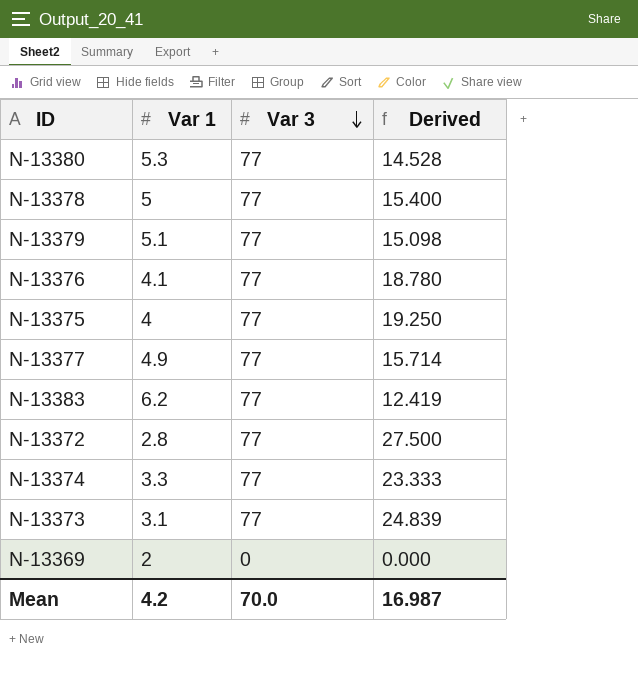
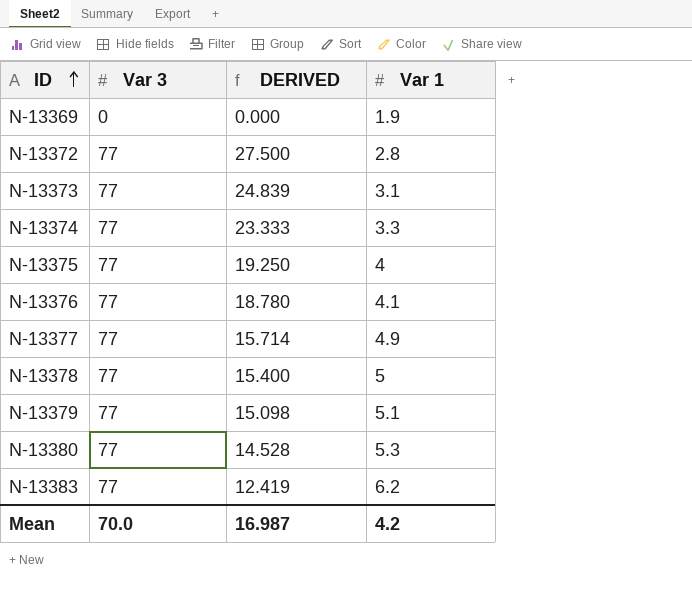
row order: Var 3 descending -> ID ascending
column name: Derived -> DERIVED
column Var 1 | position: 2 -> 4
N-13369 | Var 1: 2 -> 1.9

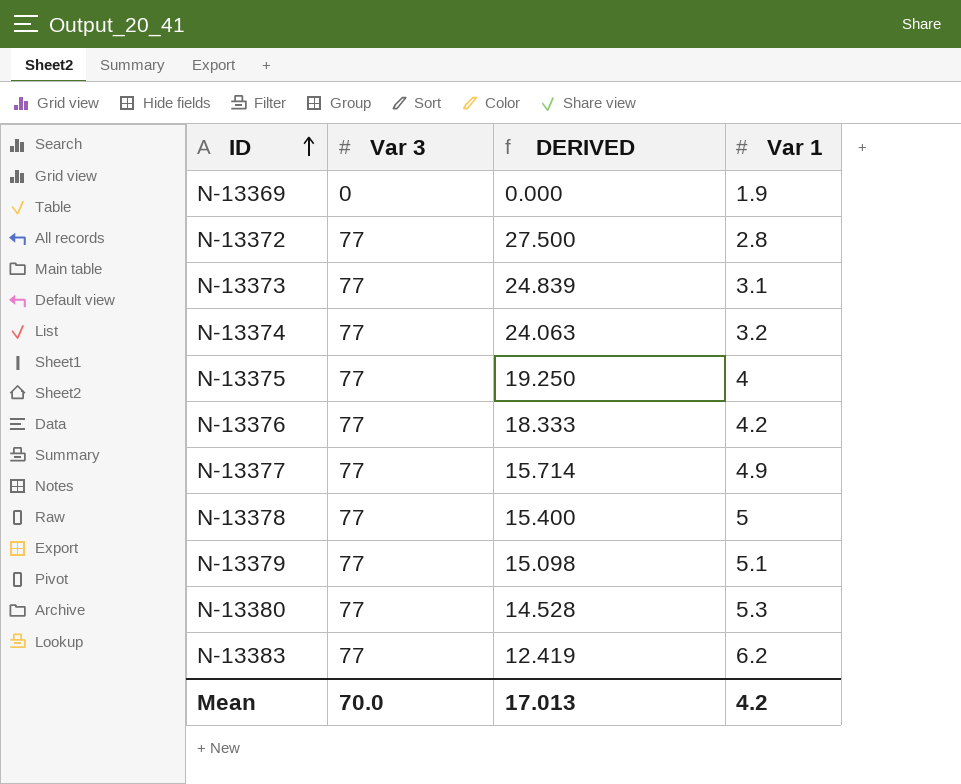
N-13374 | DERIVED: 23.333 -> 24.063
N-13374 | Var 1: 3.3 -> 3.2
N-13376 | DERIVED: 18.780 -> 18.333
N-13376 | Var 1: 4.1 -> 4.2
Mean | DERIVED: 16.987 -> 17.013

